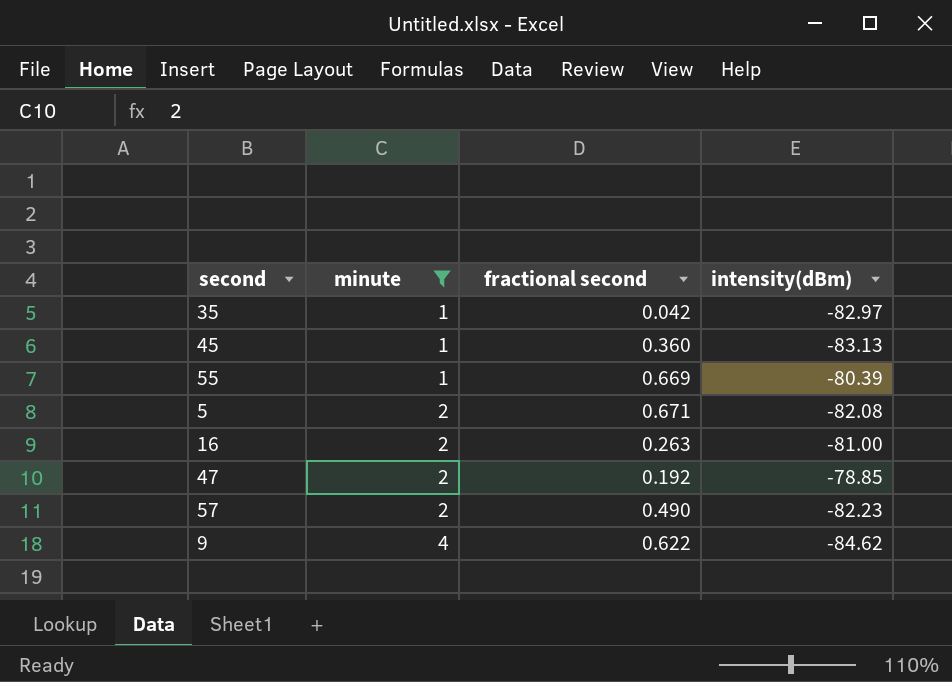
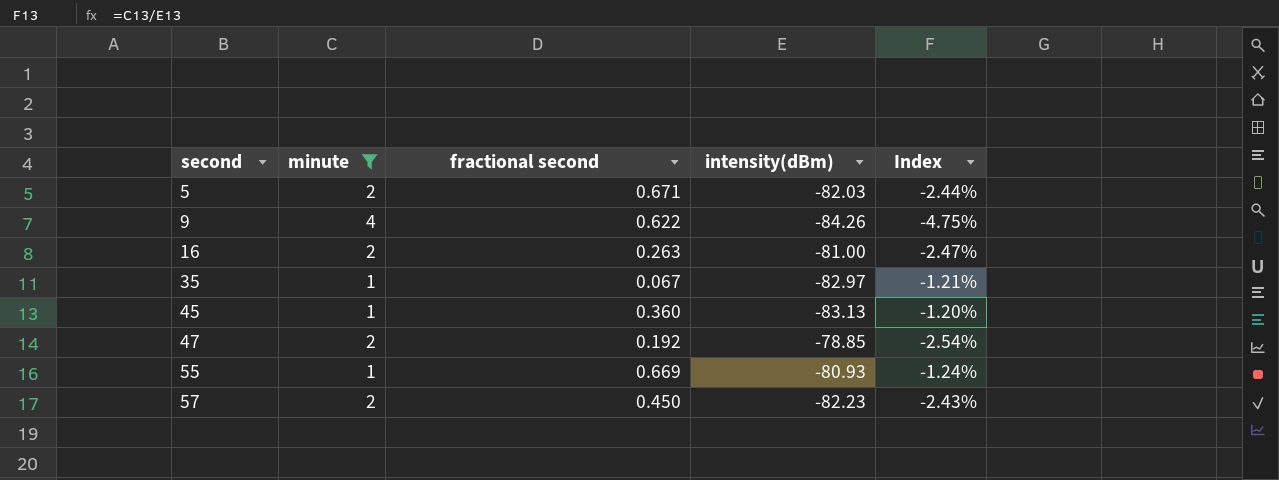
row order: minute ascending -> second ascending
column Index | formula: none -> [minute] / [intensity(dBm)]
5 | intensity(dBm): -82.08 -> -82.03
9 | intensity(dBm): -84.62 -> -84.26
35 | fractional second: 0.042 -> 0.067
55 | intensity(dBm): -80.39 -> -80.93
57 | fractional second: 0.490 -> 0.450

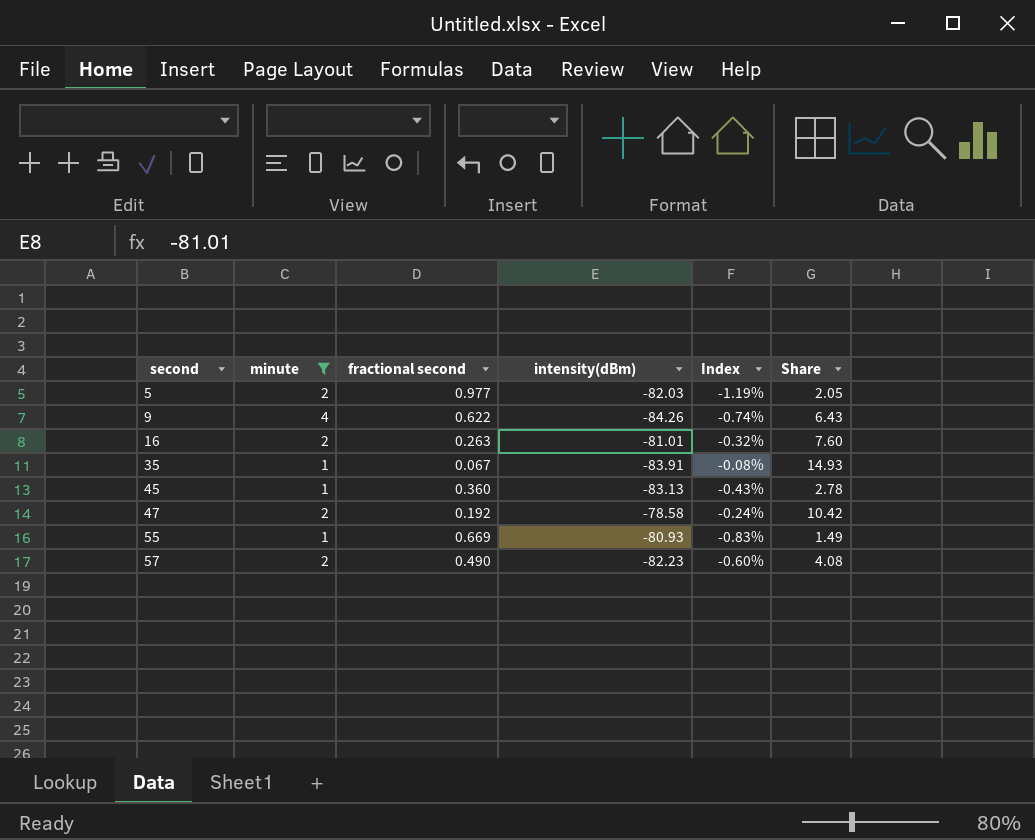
column Index | formula: [minute] / [intensity(dBm)] -> [fractional second] / [intensity(dBm)]
column Share | formula: none -> [minute] / [fractional second]
5 | fractional second: 0.671 -> 0.977
16 | intensity(dBm): -81.00 -> -81.01
35 | intensity(dBm): -82.97 -> -83.91
47 | intensity(dBm): -78.85 -> -78.58
57 | fractional second: 0.450 -> 0.490

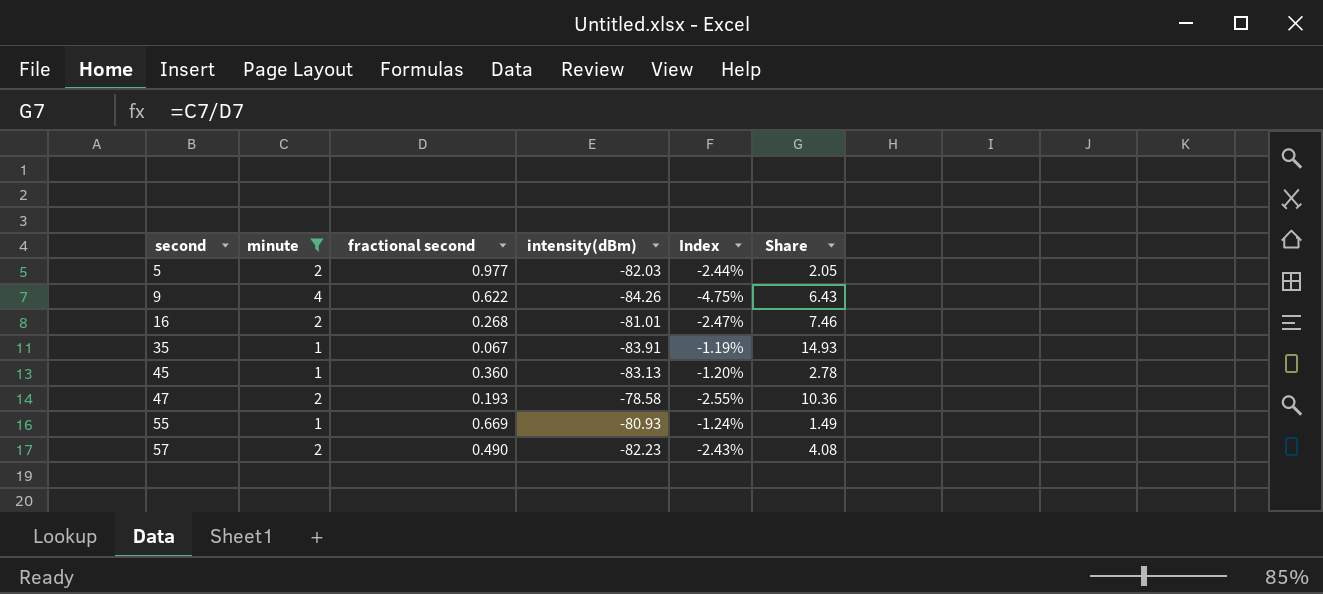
column Index | formula: [fractional second] / [intensity(dBm)] -> [minute] / [intensity(dBm)]
16 | fractional second: 0.263 -> 0.268
16 | Share: 7.60 -> 7.46
47 | fractional second: 0.192 -> 0.193
47 | Share: 10.42 -> 10.36

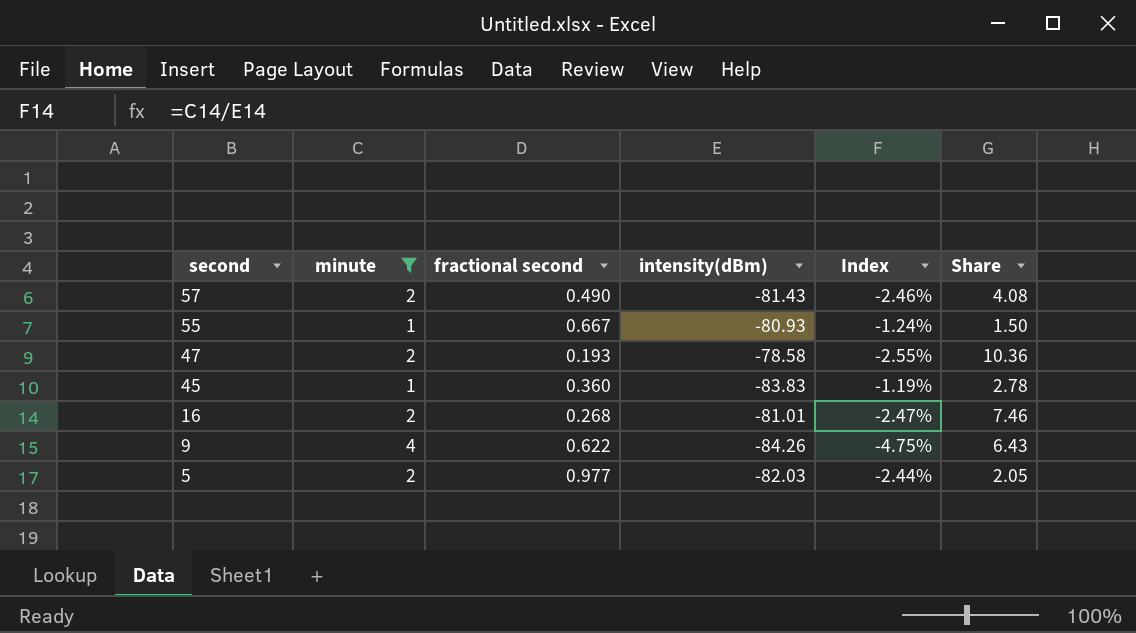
row order: second ascending -> second descending
row 35: 1 | 0.067 | -83.91 | -1.19% | 14.93 -> none
57 | intensity(dBm): -82.23 -> -81.43
57 | Index: -2.43% -> -2.46%
55 | fractional second: 0.669 -> 0.667
55 | Share: 1.49 -> 1.50
45 | intensity(dBm): -83.13 -> -83.83
45 | Index: -1.20% -> -1.19%

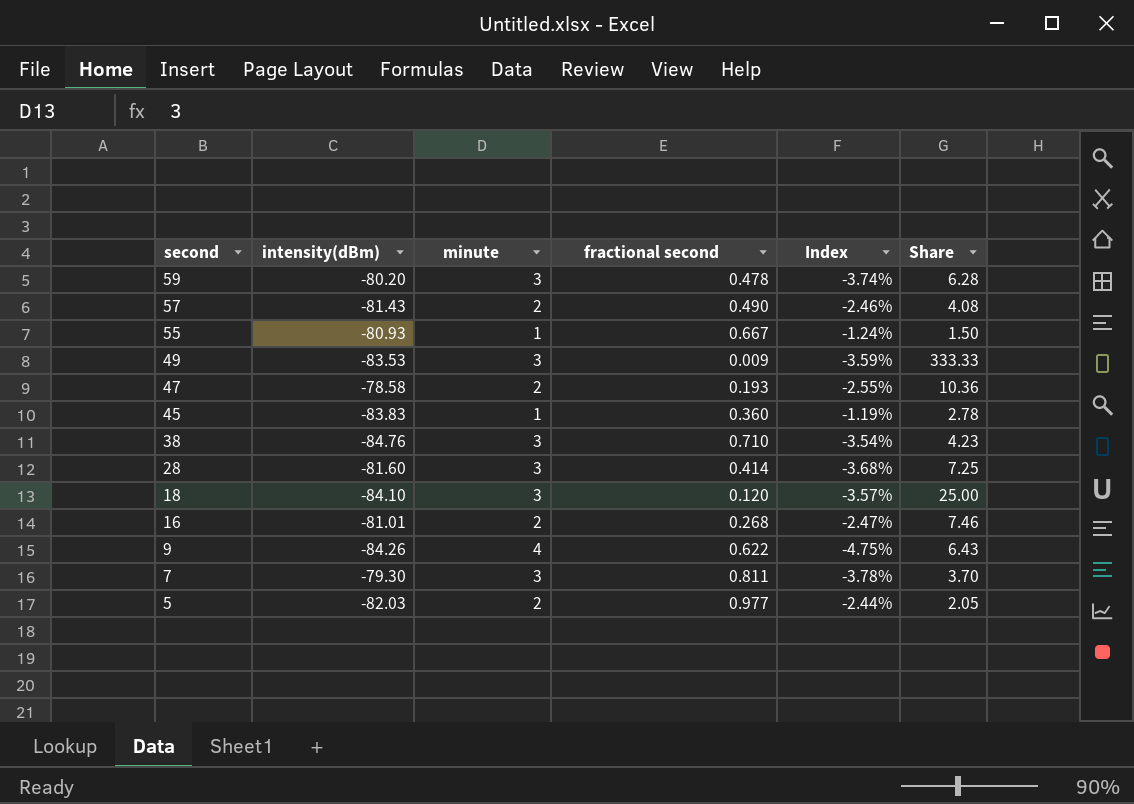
filter: minute != 3 -> none
column intensity(dBm) | position: 4 -> 2

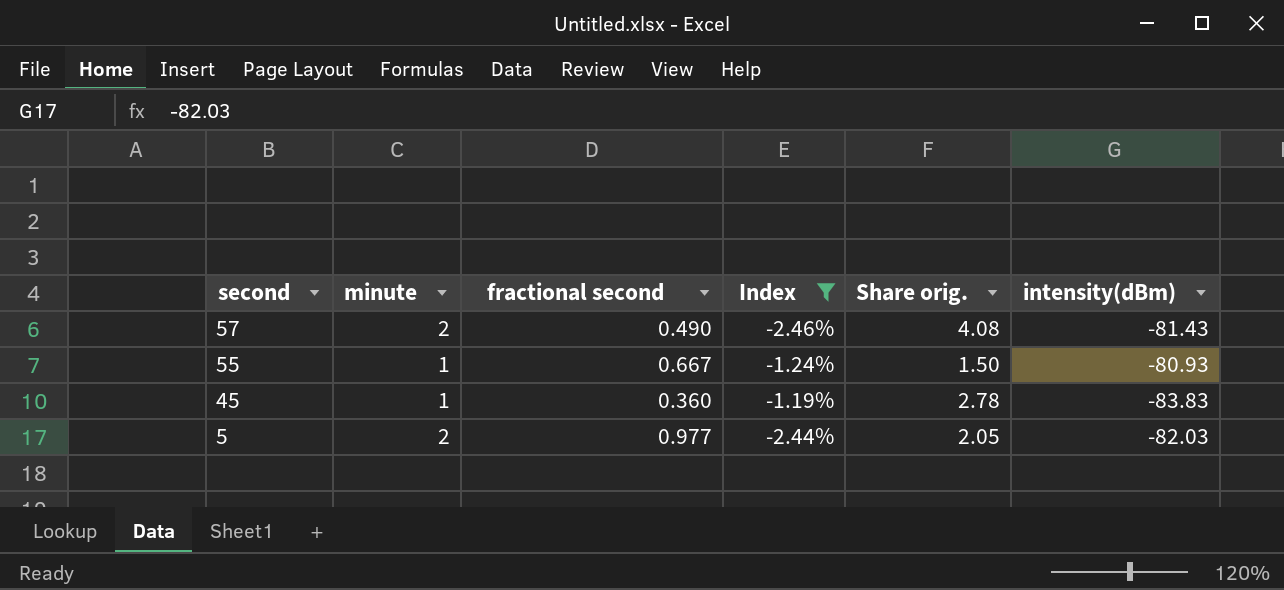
filter: none -> Index >= -2.46%
column name: Share -> Share orig.
column intensity(dBm) | position: 2 -> 6

